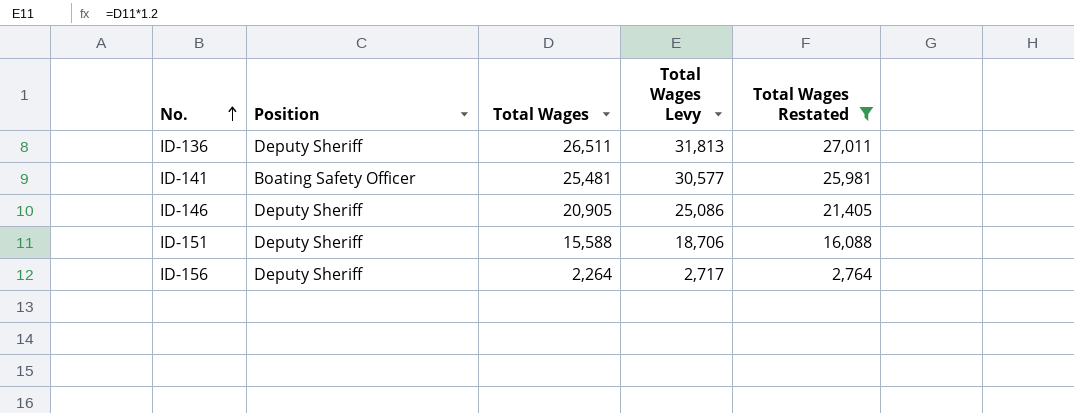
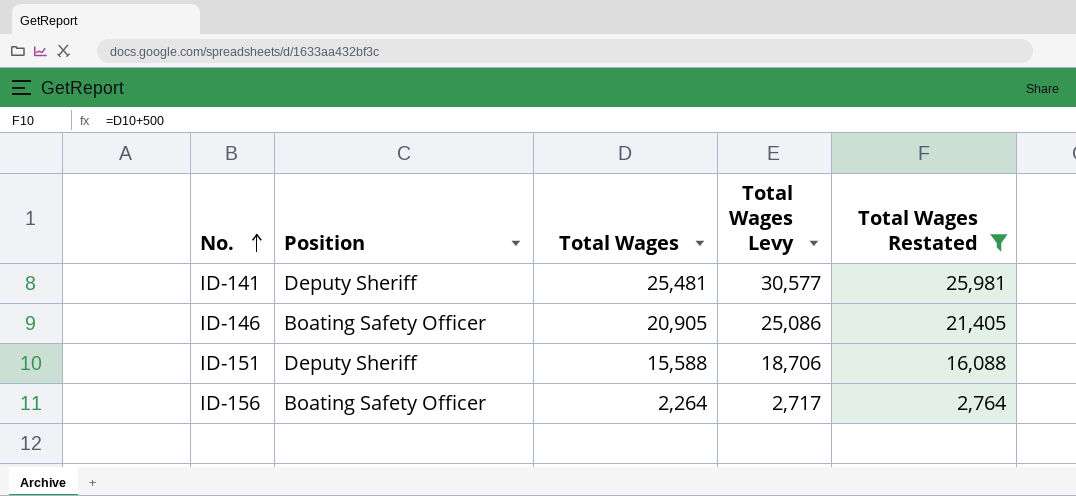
row ID-136: Deputy Sheriff | 26,511 | 31,813 | 27,011 -> none
ID-141 | Position: Boating Safety Officer -> Deputy Sheriff
ID-146 | Position: Deputy Sheriff -> Boating Safety Officer
ID-156 | Position: Deputy Sheriff -> Boating Safety Officer

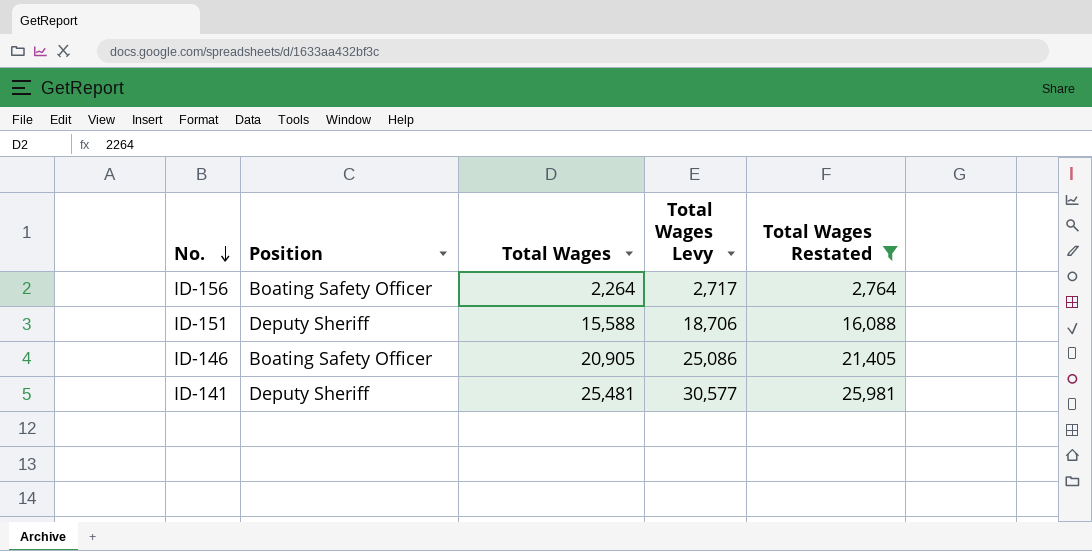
row order: No. ascending -> No. descending

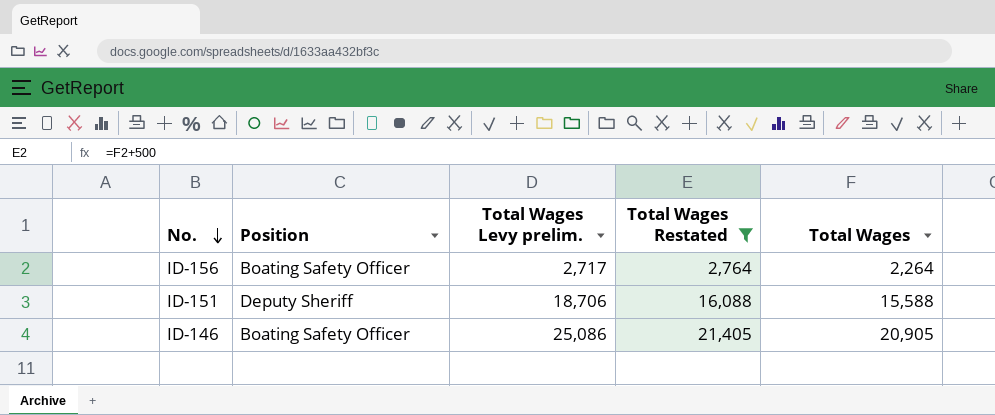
column name: Total Wages Levy -> Total Wages Levy prelim.
column Total Wages | position: 3 -> 5
row ID-141: Deputy Sheriff | 25,481 | 30,577 | 25,981 -> none

